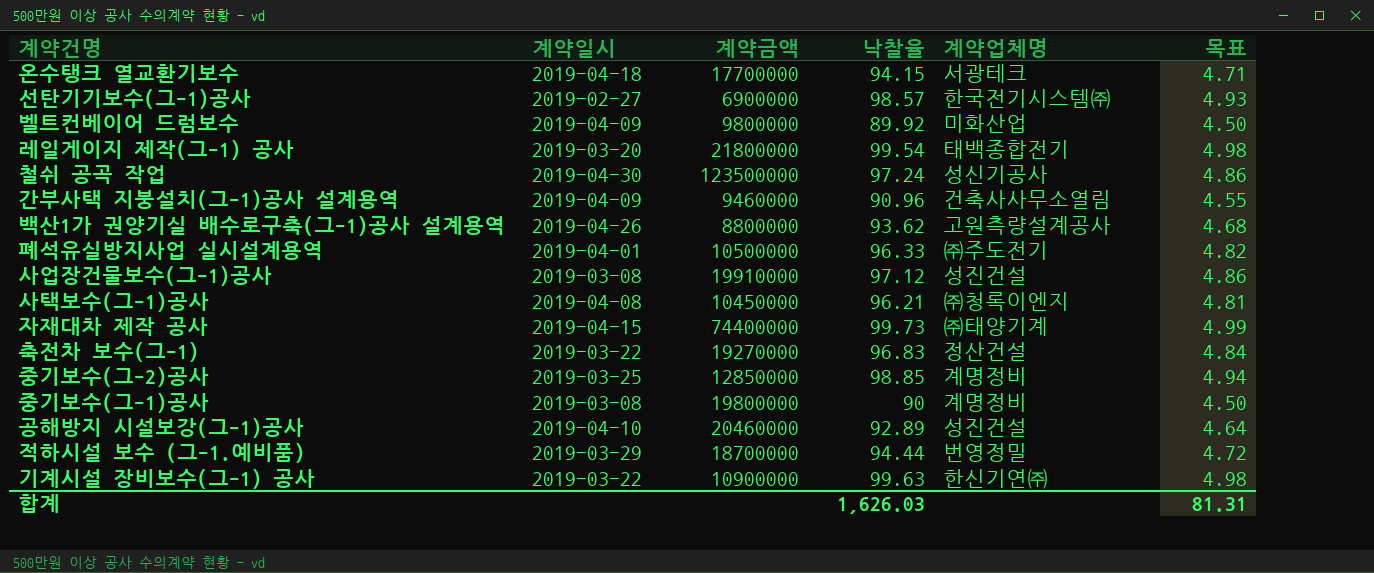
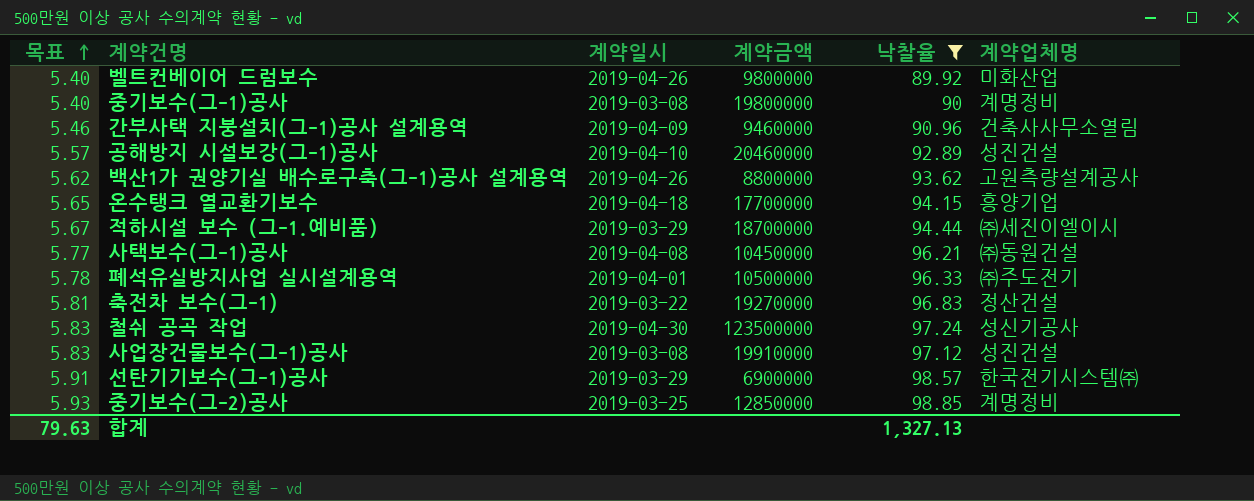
filter: none -> 낙찰율 <= 98.85
row order: none -> 목표 ascending
column 목표 | formula: [낙찰율] * 0.05 -> [낙찰율] * 0.06
column 목표 | position: 6 -> 1
벨트컨베이어 드럼보수 | 계약일시: 2019-04-09 -> 2019-04-26
온수탱크 열교환기보수 | 계약업체명: 서광테크 -> 흥양기업
적하시설 보수 (그-1.예비품) | 계약업체명: 번영정밀 -> ㈜세진이엘이시
사택보수(그-1)공사 | 계약업체명: ㈜청록이엔지 -> ㈜동원건설
선탄기기보수(그-1)공사 | 계약일시: 2019-02-27 -> 2019-03-29
합계 | 목표: 81.31 -> 79.63
합계 | 낙찰율: 1,626.03 -> 1,327.13

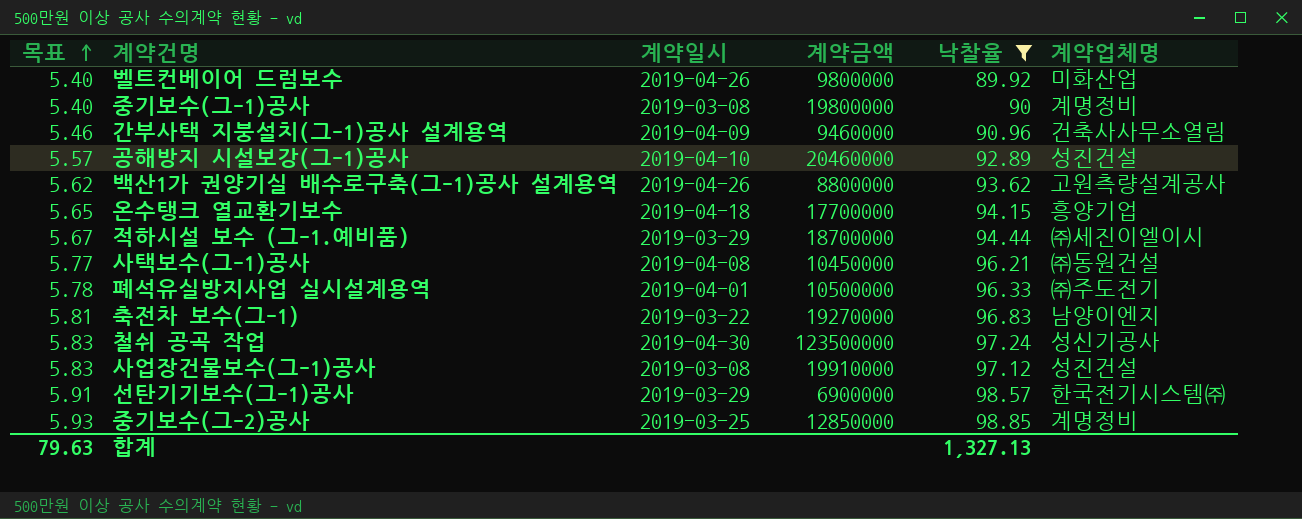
축전차 보수(그-1) | 계약업체명: 정산건설 -> 남양이엔지

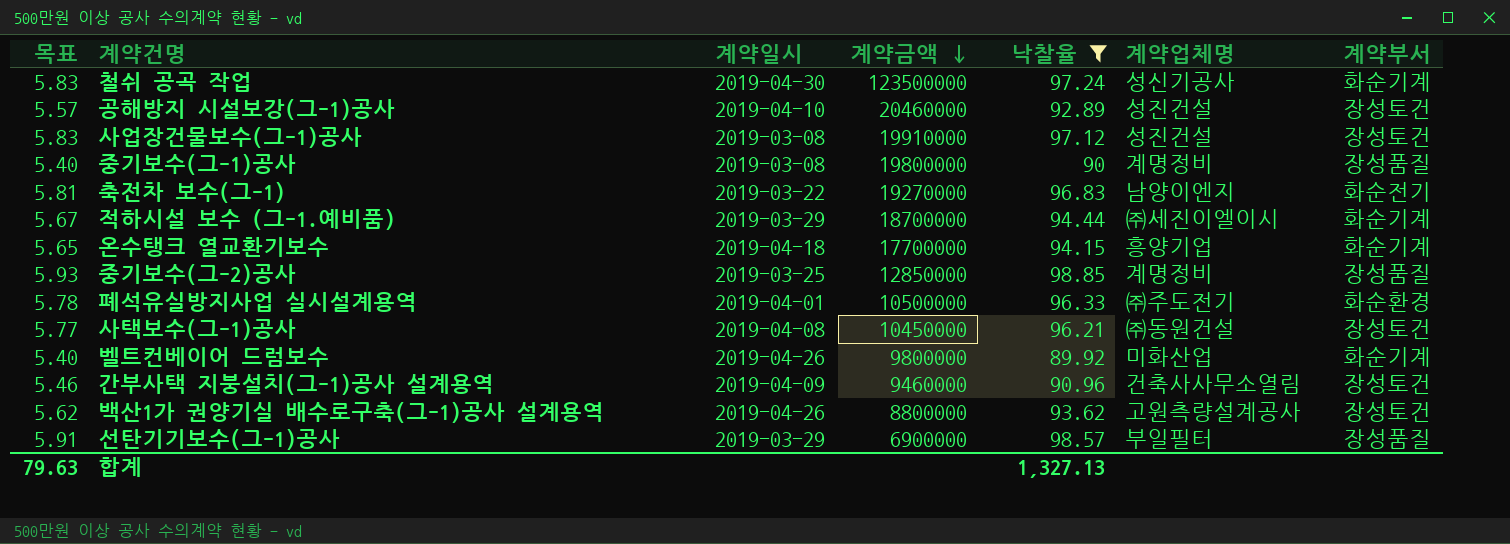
row order: 목표 ascending -> 계약금액 descending
column 계약부서 | position: none -> 7
선탄기기보수(그-1)공사 | 계약업체명: 한국전기시스템㈜ -> 부일필터

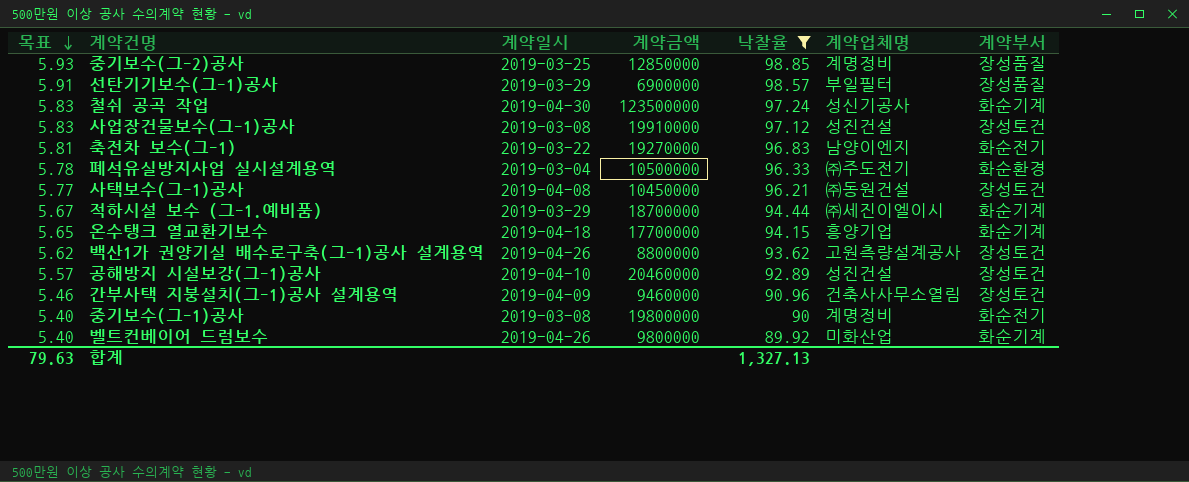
row order: 계약금액 descending -> 목표 descending
폐석유실방지사업 실시설계용역 | 계약일시: 2019-04-01 -> 2019-03-04
중기보수(그-1)공사 | 계약부서: 장성품질 -> 화순전기

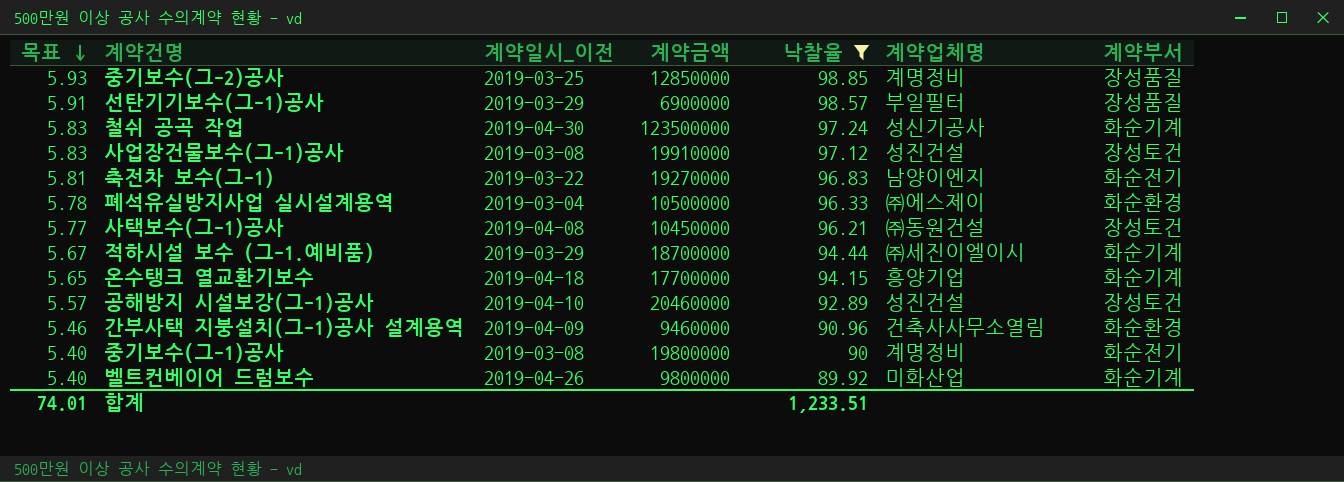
column name: 계약일시 -> 계약일시_이전
row 백산1가 권양기실 배수로구축(그-1)공사 설계용역: 5.62 | 2019-04-26 | 8800000 | 93.62 | 고원측량설계공사 | 장성토건 -> none
폐석유실방지사업 실시설계용역 | 계약업체명: ㈜주도전기 -> ㈜에스제이
간부사택 지붕설치(그-1)공사 설계용역 | 계약부서: 장성토건 -> 화순환경
합계 | 목표: 79.63 -> 74.01
합계 | 낙찰율: 1,327.13 -> 1,233.51

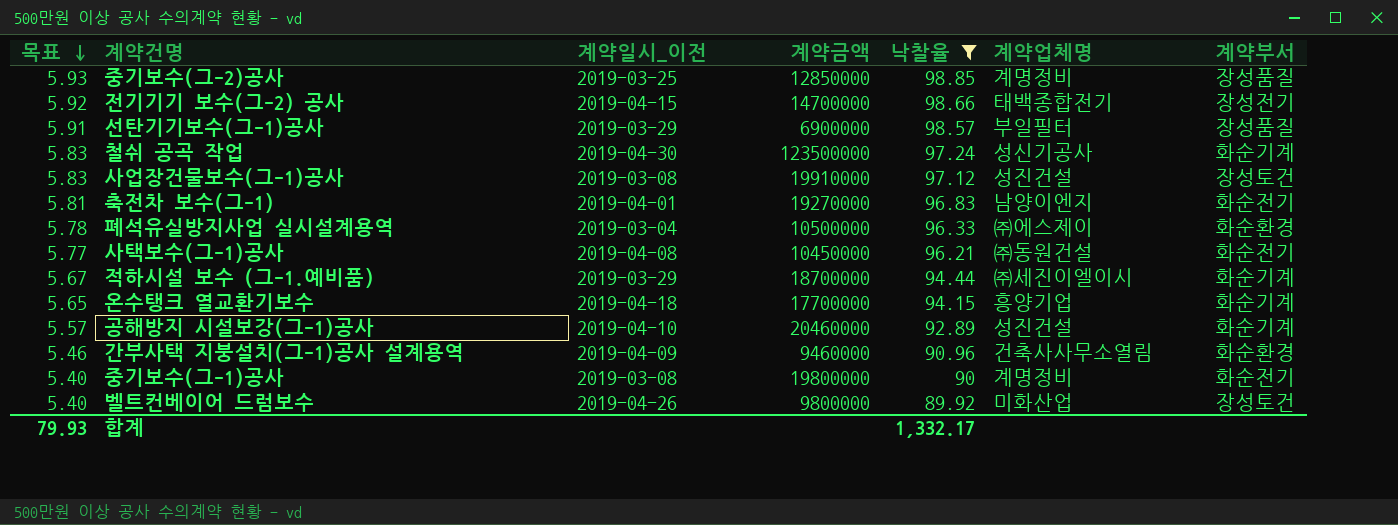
row 전기기기 보수(그-2) 공사: none -> 5.92 | 2019-04-15 | 14700000 | 98.66 | 태백종합전기 | 장성전기
축전차 보수(그-1) | 계약일시_이전: 2019-03-22 -> 2019-04-01
사택보수(그-1)공사 | 계약부서: 장성토건 -> 화순전기
공해방지 시설보강(그-1)공사 | 계약부서: 장성토건 -> 화순기계
벨트컨베이어 드럼보수 | 계약부서: 화순기계 -> 장성토건
합계 | 목표: 74.01 -> 79.93
합계 | 낙찰율: 1,233.51 -> 1,332.17

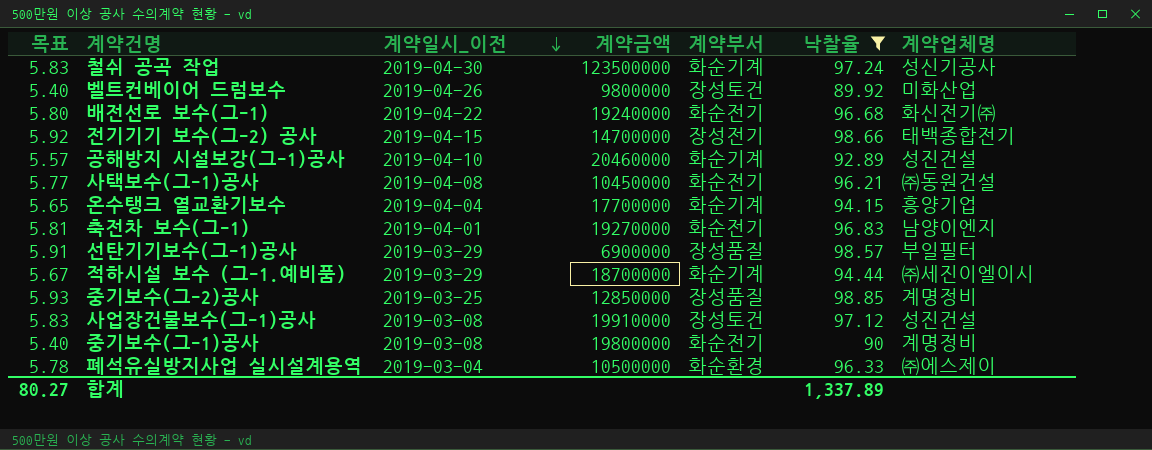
row order: 목표 descending -> 계약일시_이전 descending
column 계약부서 | position: 7 -> 5
row 간부사택 지붕설치(그-1)공사 설계용역: 5.46 | 2019-04-09 | 9460000 | 90.96 | 건축사사무소열림 | 화순환경 -> none
row 배전선로 보수(그-1): none -> 5.80 | 2019-04-22 | 19240000 | 화순전기 | 96.68 | 화신전기㈜
온수탱크 열교환기보수 | 계약일시_이전: 2019-04-18 -> 2019-04-04
합계 | 목표: 79.93 -> 80.27
합계 | 낙찰율: 1,332.17 -> 1,337.89

